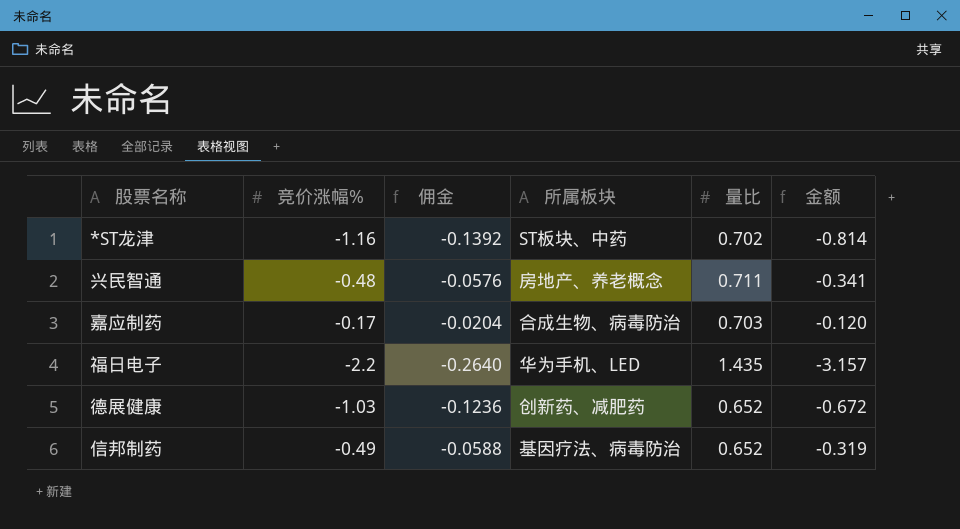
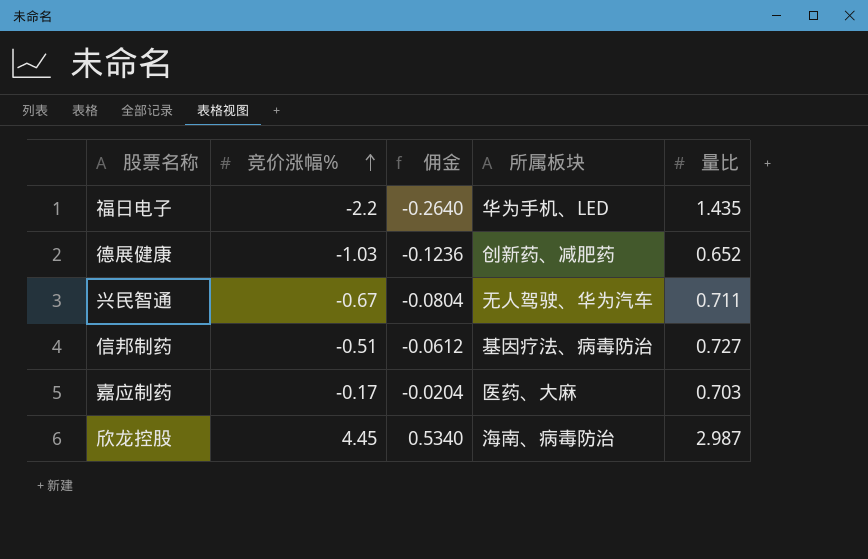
row order: none -> 竞价涨幅% ascending
column 金额 | formula: [竞价涨幅%] * [量比] -> none
row *ST龙津: -1.16 | -0.1392 | ST板块、中药 | 0.702 | -0.814 -> none
兴民智通 | 竞价涨幅%: -0.48 -> -0.67
兴民智通 | 佣金: -0.0576 -> -0.0804
兴民智通 | 所属板块: 房地产、养老概念 -> 无人驾驶、华为汽车
信邦制药 | 竞价涨幅%: -0.49 -> -0.51
信邦制药 | 佣金: -0.0588 -> -0.0612
信邦制药 | 量比: 0.652 -> 0.727
嘉应制药 | 所属板块: 合成生物、病毒防治 -> 医药、大麻
row 欣龙控股: none -> 4.45 | 0.5340 | 海南、病毒防治 | 2.987

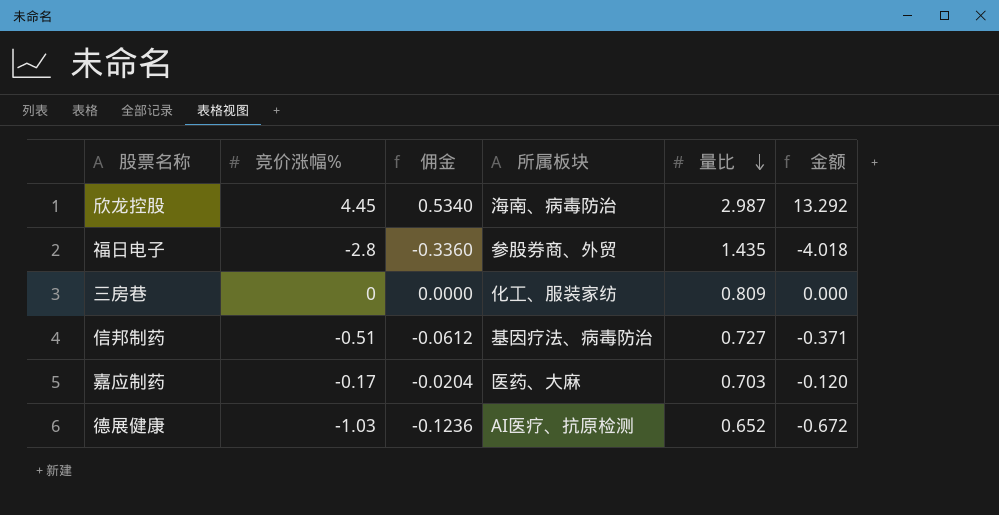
row order: 竞价涨幅% ascending -> 量比 descending
column 金额 | formula: none -> [竞价涨幅%] * [量比]
row 兴民智通: -0.67 | -0.0804 | 无人驾驶、华为汽车 | 0.711 -> none
福日电子 | 竞价涨幅%: -2.2 -> -2.8
福日电子 | 佣金: -0.2640 -> -0.3360
福日电子 | 所属板块: 华为手机、LED -> 参股券商、外贸
row 三房巷: none -> 0 | 0.0000 | 化工、服装家纺 | 0.809 | 0.000
德展健康 | 所属板块: 创新药、减肥药 -> AI医疗、抗原检测

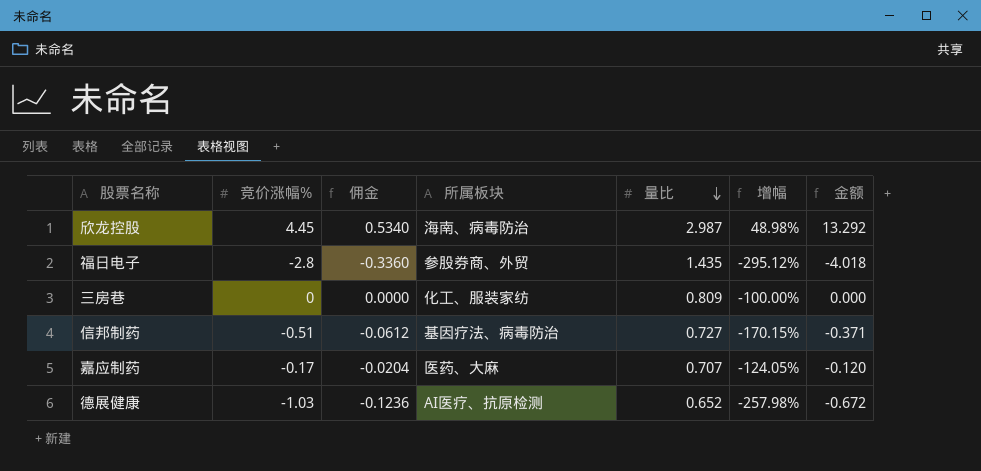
column 增幅 | formula: none -> ([竞价涨幅%] - [量比]) / [量比]
嘉应制药 | 量比: 0.703 -> 0.707

